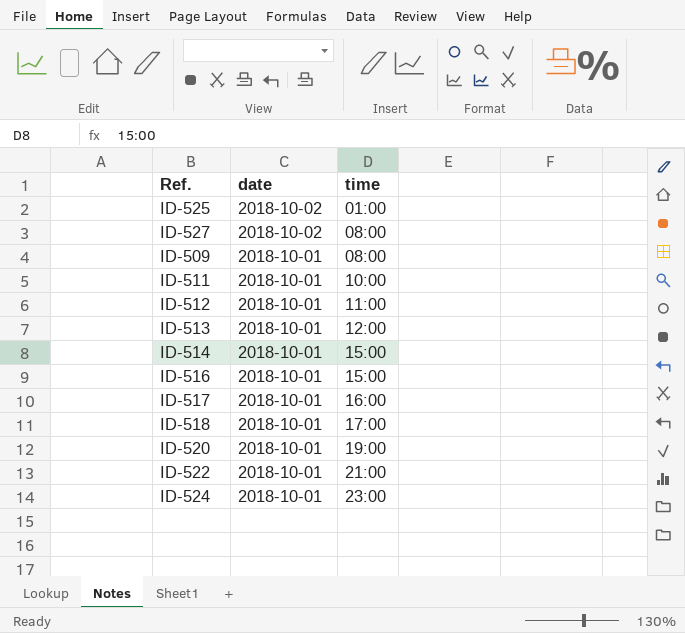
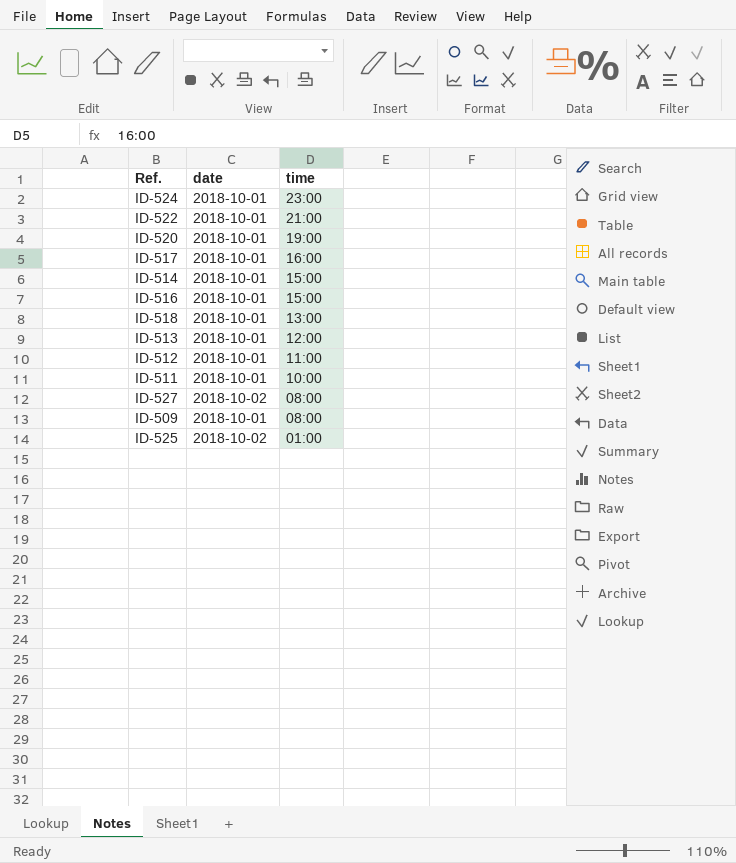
row order: date descending -> time descending
ID-518 | time: 17:00 -> 13:00

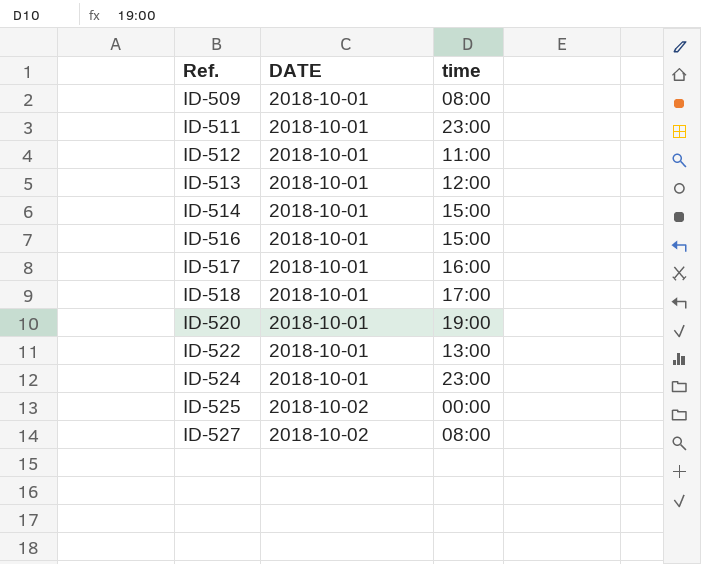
row order: time descending -> Ref. ascending
column name: date -> DATE
ID-511 | time: 10:00 -> 23:00
ID-518 | time: 13:00 -> 17:00
ID-522 | time: 21:00 -> 13:00
ID-525 | time: 01:00 -> 00:00

